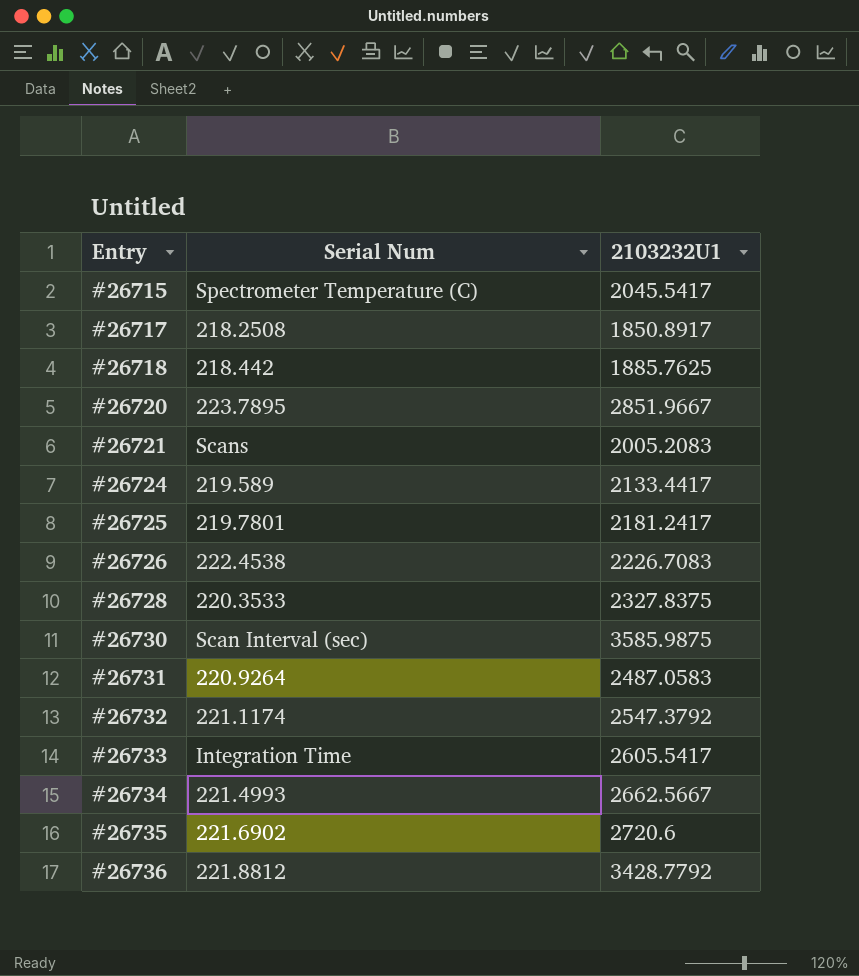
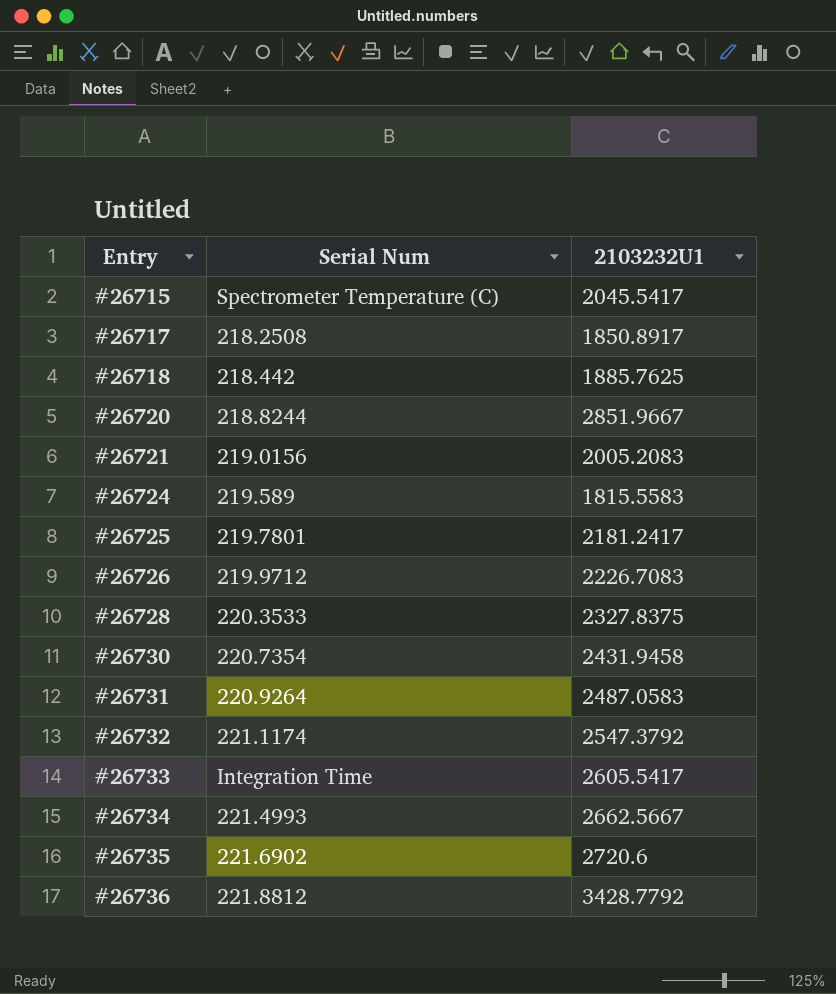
#26720 | Serial Num: 223.7895 -> 218.8244
#26721 | Serial Num: Scans -> 219.0156
#26724 | 2103232U1: 2133.4417 -> 1815.5583
#26726 | Serial Num: 222.4538 -> 219.9712
#26730 | Serial Num: Scan Interval (sec) -> 220.7354
#26730 | 2103232U1: 3585.9875 -> 2431.9458

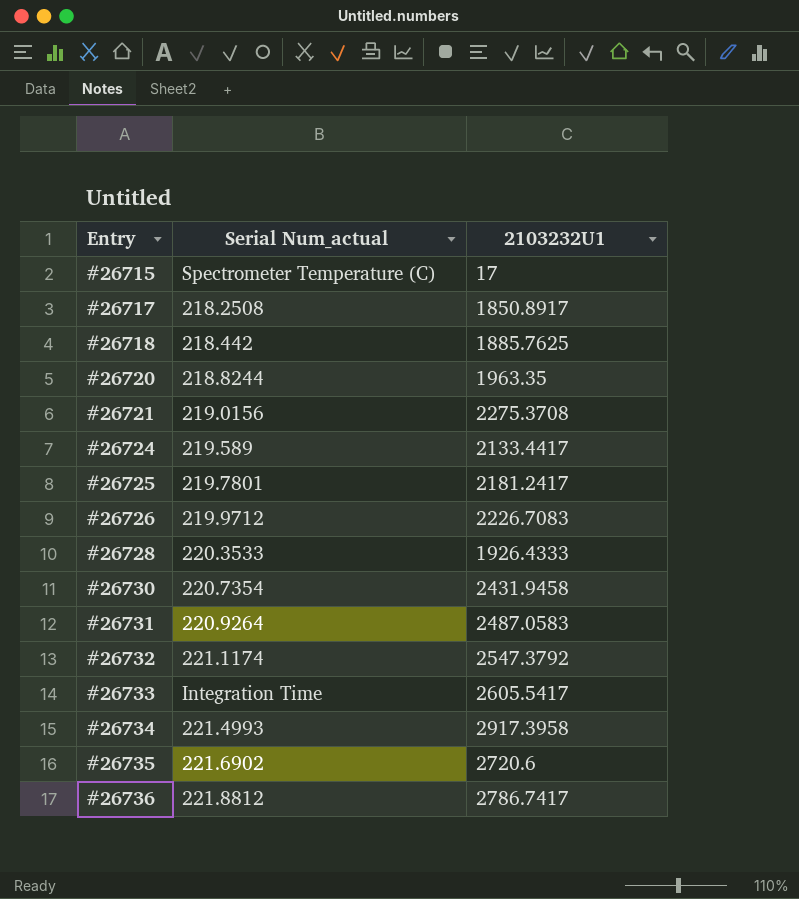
column name: Serial Num -> Serial Num_actual
#26715 | 2103232U1: 2045.5417 -> 17
#26720 | 2103232U1: 2851.9667 -> 1963.35
#26721 | 2103232U1: 2005.2083 -> 2275.3708
#26724 | 2103232U1: 1815.5583 -> 2133.4417
#26728 | 2103232U1: 2327.8375 -> 1926.4333
#26734 | 2103232U1: 2662.5667 -> 2917.3958
#26736 | 2103232U1: 3428.7792 -> 2786.7417

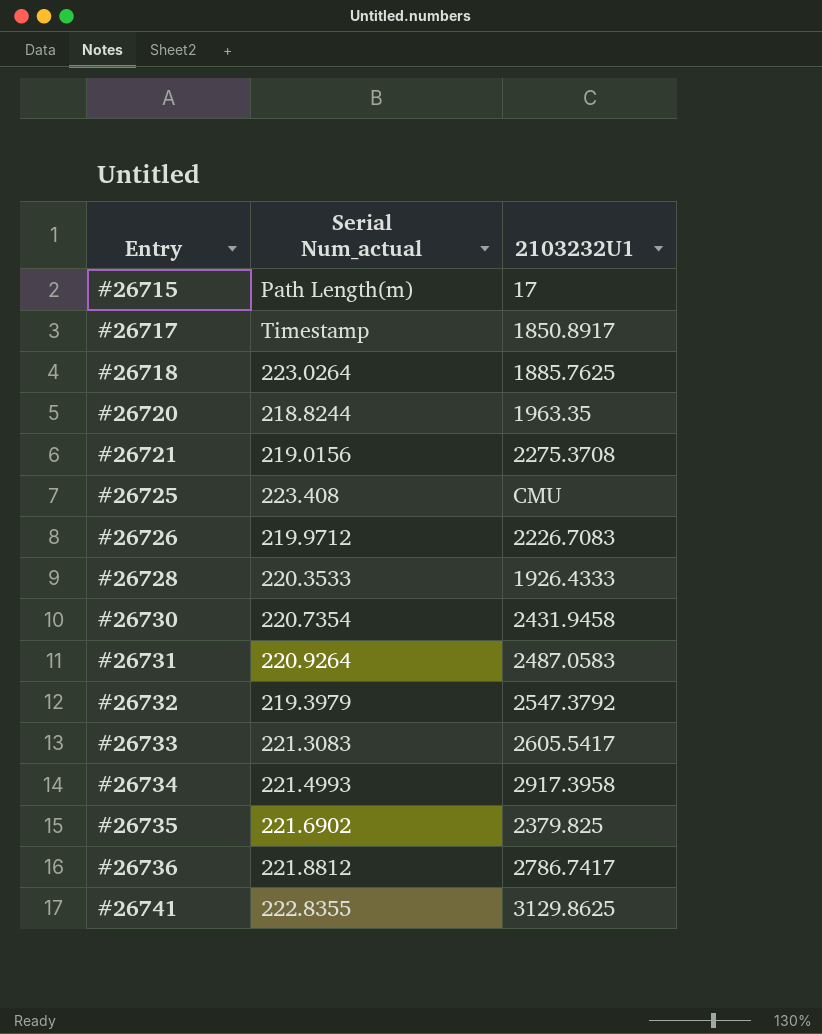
row #26724: 219.589 | 2133.4417 -> none
#26715 | Serial Num_actual: Spectrometer Temperature (C) -> Path Length(m)
#26717 | Serial Num_actual: 218.2508 -> Timestamp
#26718 | Serial Num_actual: 218.442 -> 223.0264
#26725 | Serial Num_actual: 219.7801 -> 223.408
#26725 | 2103232U1: 2181.2417 -> CMU
#26732 | Serial Num_actual: 221.1174 -> 219.3979
#26733 | Serial Num_actual: Integration Time -> 221.3083
#26735 | 2103232U1: 2720.6 -> 2379.825
row #26741: none -> 222.8355 | 3129.8625

